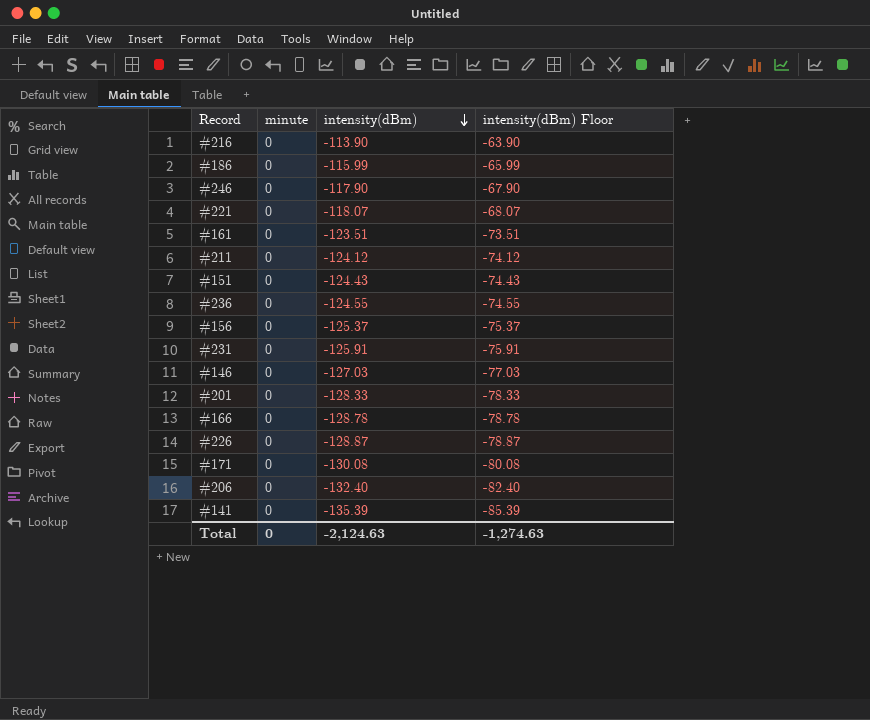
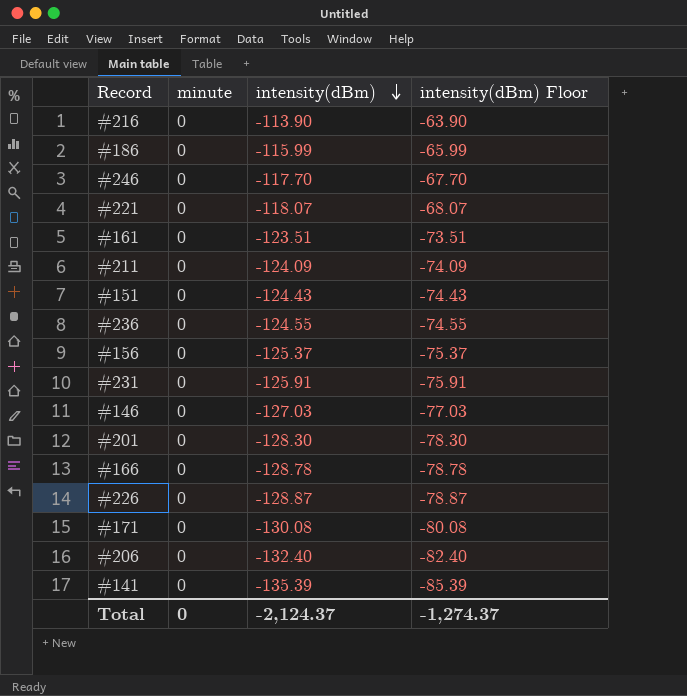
#246 | intensity(dBm): -117.90 -> -117.70
#246 | intensity(dBm) Floor: -67.90 -> -67.70
#211 | intensity(dBm): -124.12 -> -124.09
#211 | intensity(dBm) Floor: -74.12 -> -74.09
#201 | intensity(dBm): -128.33 -> -128.30
#201 | intensity(dBm) Floor: -78.33 -> -78.30
Total | intensity(dBm): -2,124.63 -> -2,124.37
Total | intensity(dBm) Floor: -1,274.63 -> -1,274.37

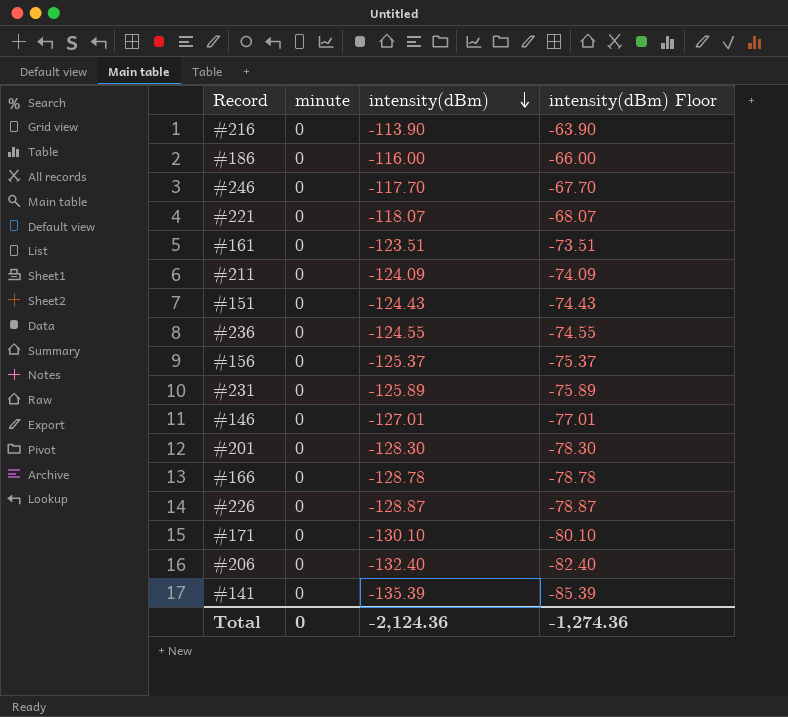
#186 | intensity(dBm): -115.99 -> -116.00
#186 | intensity(dBm) Floor: -65.99 -> -66.00
#231 | intensity(dBm): -125.91 -> -125.89
#231 | intensity(dBm) Floor: -75.91 -> -75.89
#146 | intensity(dBm): -127.03 -> -127.01
#146 | intensity(dBm) Floor: -77.03 -> -77.01
#171 | intensity(dBm): -130.08 -> -130.10
#171 | intensity(dBm) Floor: -80.08 -> -80.10
Total | intensity(dBm): -2,124.37 -> -2,124.36
Total | intensity(dBm) Floor: -1,274.37 -> -1,274.36

